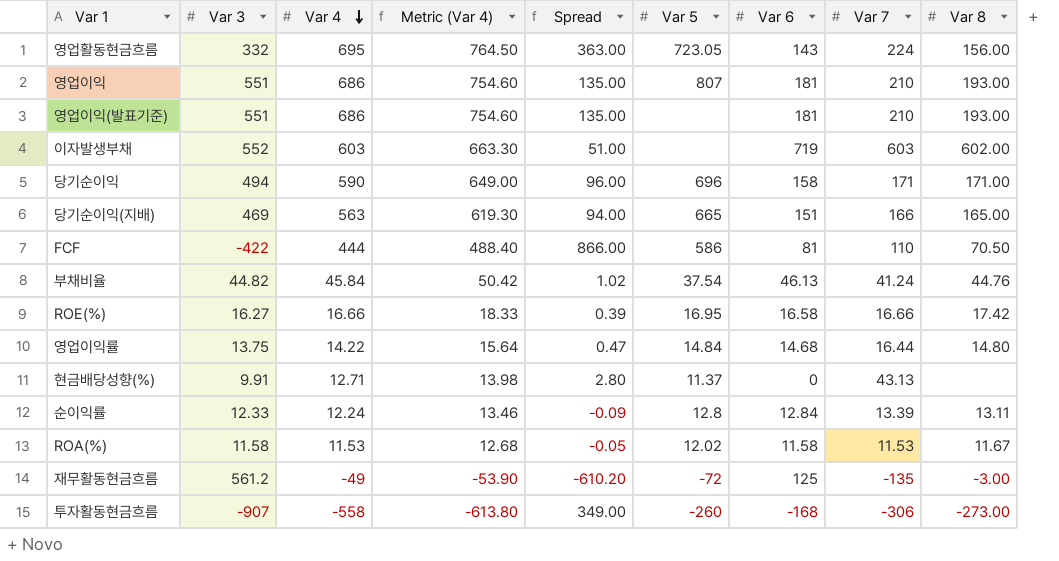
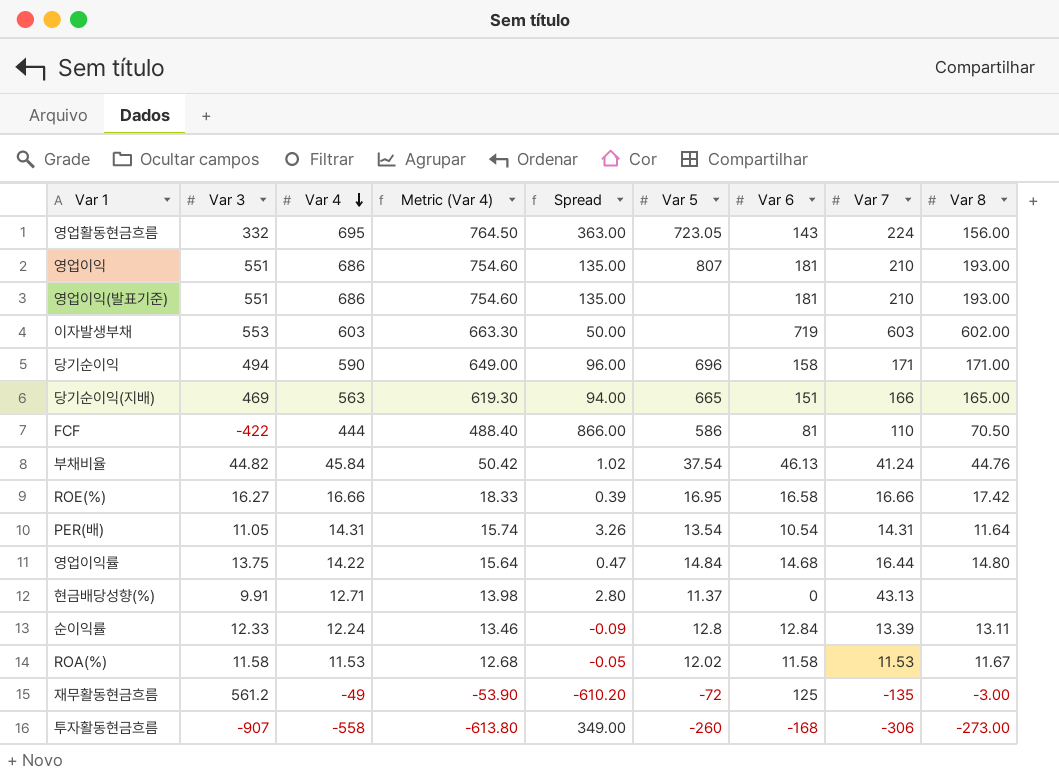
이자발생부채 | Var 3: 552 -> 553
이자발생부채 | Spread: 51.00 -> 50.00
row PER(배): none -> 11.05 | 14.31 | 15.74 | 3.26 | 13.54 | 10.54 | 14.31 | 11.64

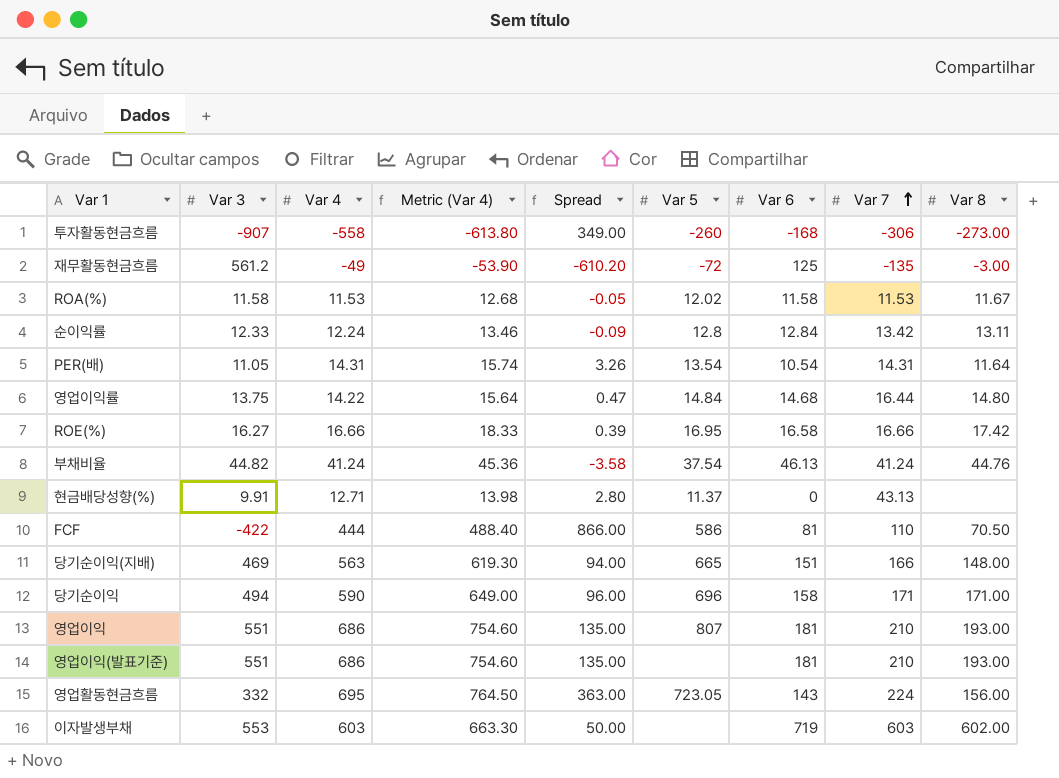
row order: Var 4 descending -> Var 7 ascending
순이익률 | Var 7: 13.39 -> 13.42
부채비율 | Var 4: 45.84 -> 41.24
부채비율 | Metric (Var 4): 50.42 -> 45.36
부채비율 | Spread: 1.02 -> -3.58
당기순이익(지배) | Var 8: 165.00 -> 148.00

